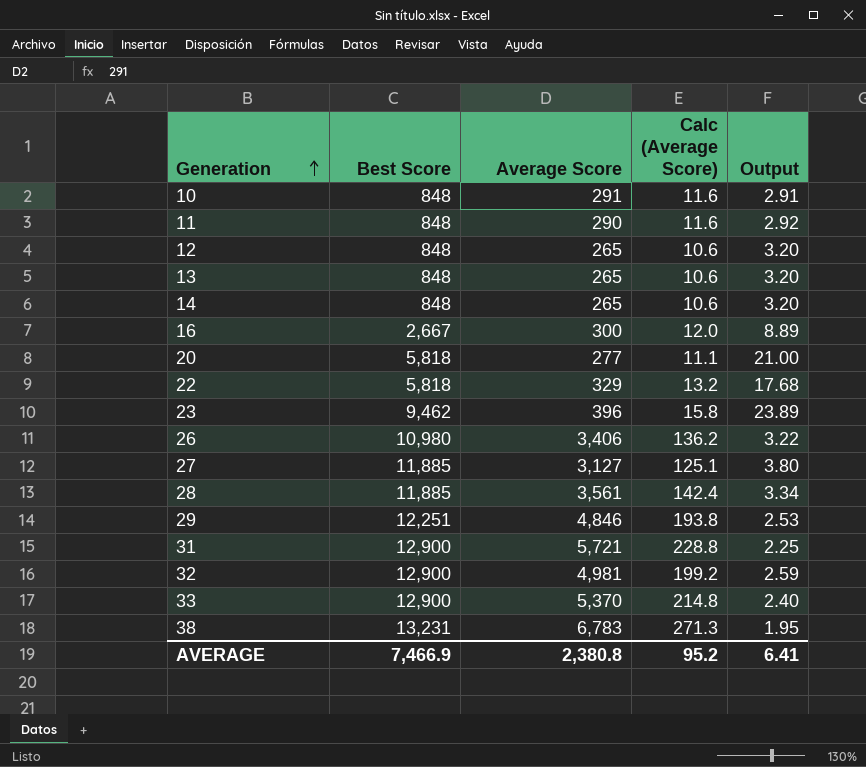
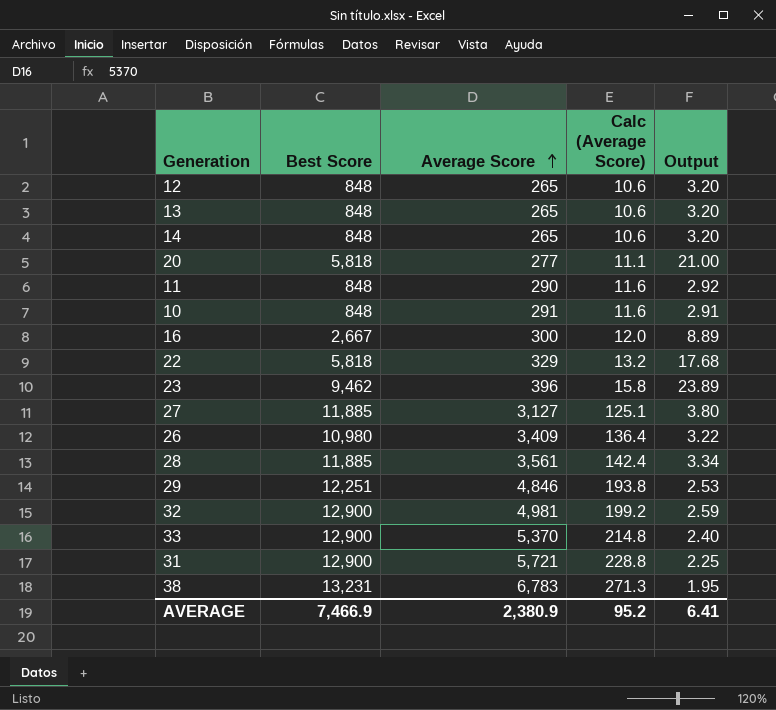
row order: Generation ascending -> Average Score ascending
26 | Average Score: 3,406 -> 3,409
26 | Calc (Average Score): 136.2 -> 136.4
AVERAGE | Average Score: 2,380.8 -> 2,380.9

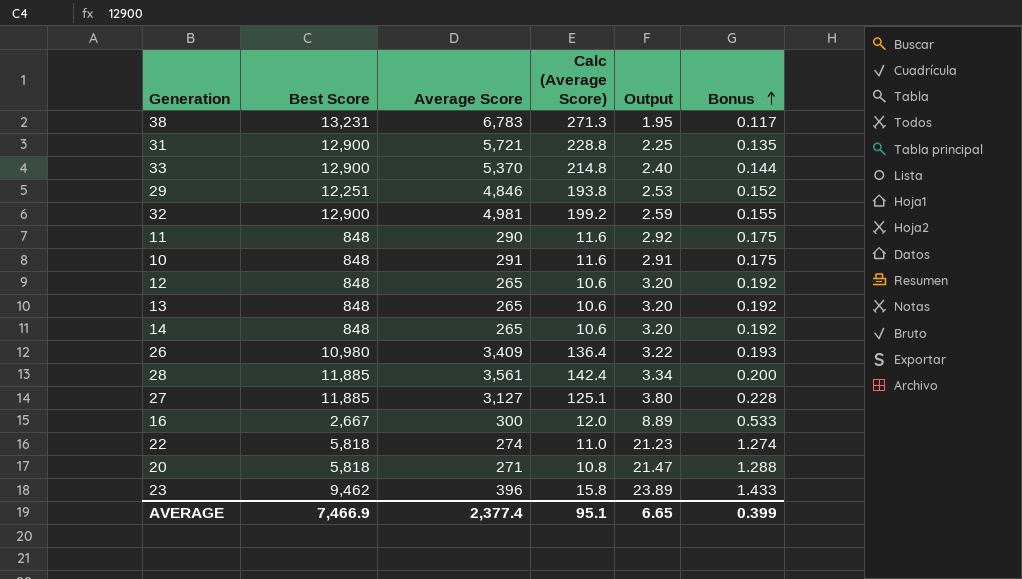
row order: Average Score ascending -> Bonus ascending
column Bonus | formula: none -> [Output] * 0.06
22 | Average Score: 329 -> 274
22 | Calc (Average Score): 13.2 -> 11.0
22 | Output: 17.68 -> 21.23
20 | Average Score: 277 -> 271
20 | Calc (Average Score): 11.1 -> 10.8
20 | Output: 21.00 -> 21.47
AVERAGE | Average Score: 2,380.9 -> 2,377.4
AVERAGE | Calc (Average Score): 95.2 -> 95.1
AVERAGE | Output: 6.41 -> 6.65

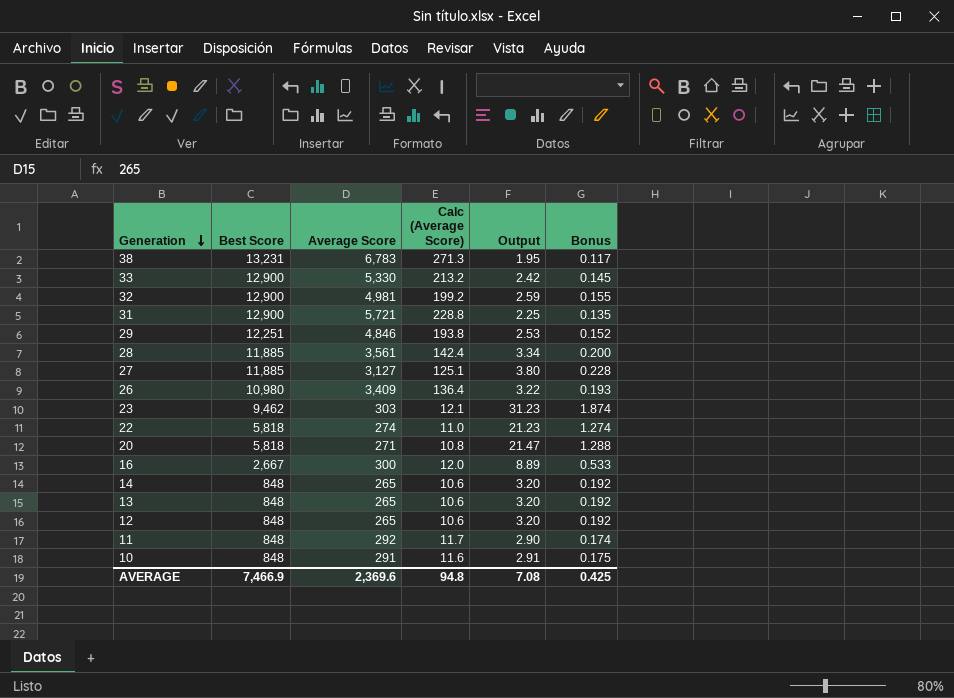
row order: Bonus ascending -> Generation descending
33 | Average Score: 5,370 -> 5,330
33 | Calc (Average Score): 214.8 -> 213.2
33 | Output: 2.40 -> 2.42
33 | Bonus: 0.144 -> 0.145
23 | Average Score: 396 -> 303
23 | Calc (Average Score): 15.8 -> 12.1
23 | Output: 23.89 -> 31.23
23 | Bonus: 1.433 -> 1.874
11 | Average Score: 290 -> 292
11 | Calc (Average Score): 11.6 -> 11.7
11 | Output: 2.92 -> 2.90
11 | Bonus: 0.175 -> 0.174
AVERAGE | Average Score: 2,377.4 -> 2,369.6
AVERAGE | Calc (Average Score): 95.1 -> 94.8
AVERAGE | Output: 6.65 -> 7.08
AVERAGE | Bonus: 0.399 -> 0.425

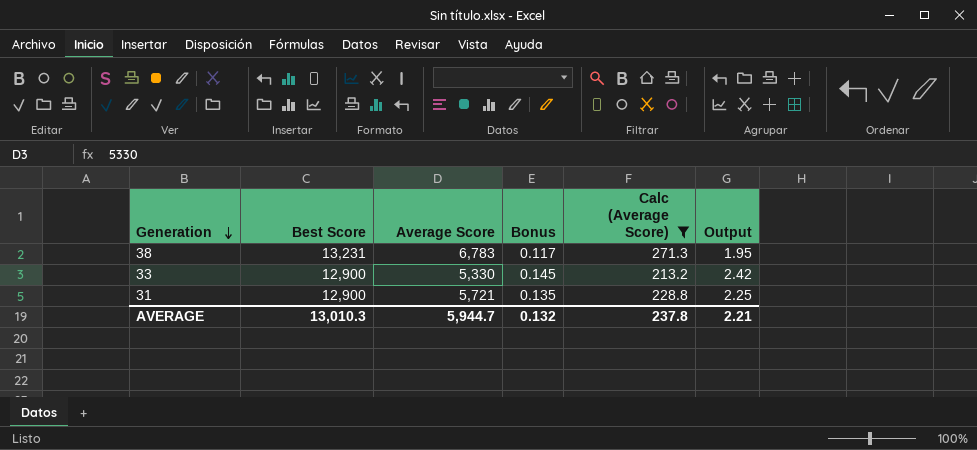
filter: none -> Calc (Average Score) >= 213.2
column Bonus | position: 6 -> 4
AVERAGE | Best Score: 7,466.9 -> 13,010.3
AVERAGE | Average Score: 2,369.6 -> 5,944.7
AVERAGE | Bonus: 0.425 -> 0.132
AVERAGE | Calc (Average Score): 94.8 -> 237.8
AVERAGE | Output: 7.08 -> 2.21

